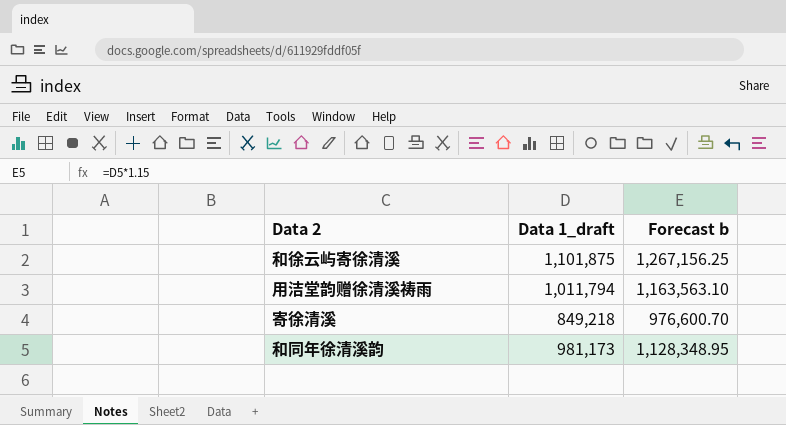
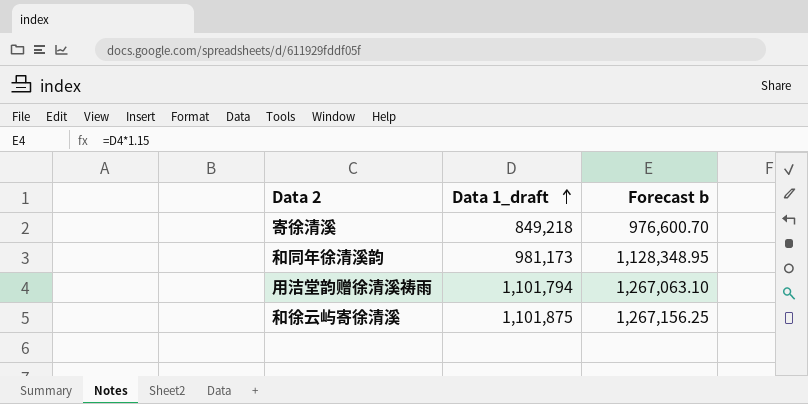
row order: none -> Data 1_draft ascending
用洁堂韵赠徐清溪祷雨 | Data 1_draft: 1,011,794 -> 1,101,794
用洁堂韵赠徐清溪祷雨 | Forecast b: 1,163,563.10 -> 1,267,063.10

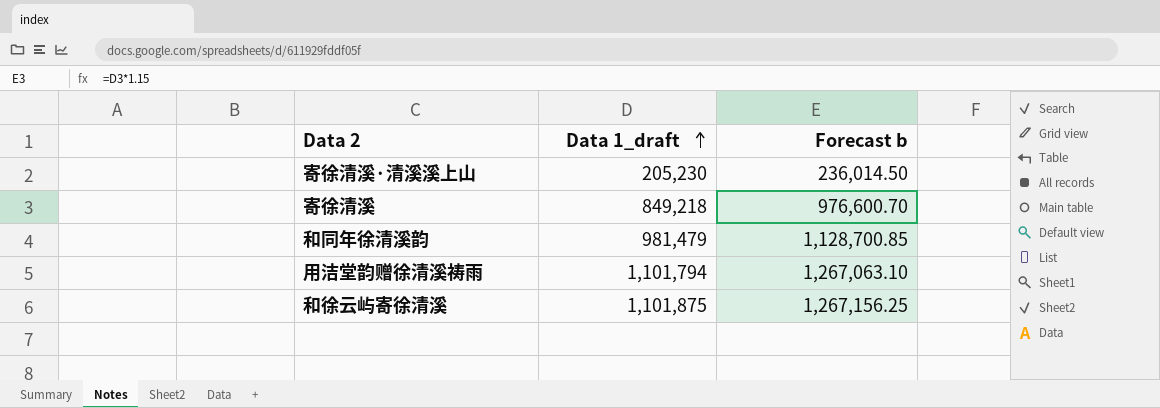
row 寄徐清溪·清溪溪上山: none -> 205,230 | 236,014.50
和同年徐清溪韵 | Data 1_draft: 981,173 -> 981,479
和同年徐清溪韵 | Forecast b: 1,128,348.95 -> 1,128,700.85

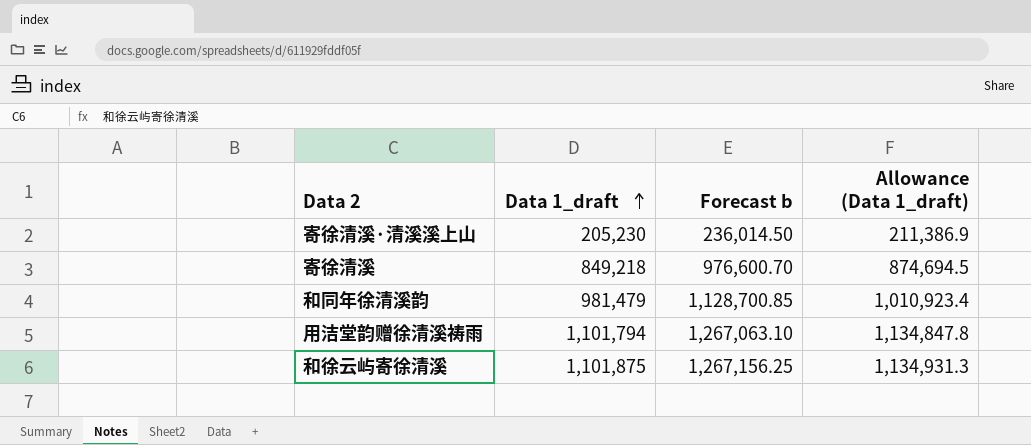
column Allowance (Data 1_draft) | formula: none -> [Data 1_draft] * 1.03

